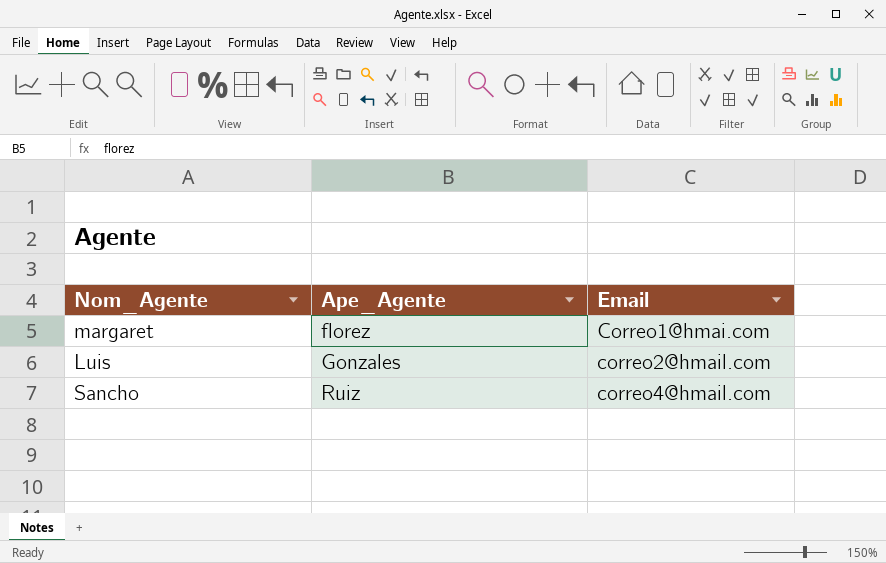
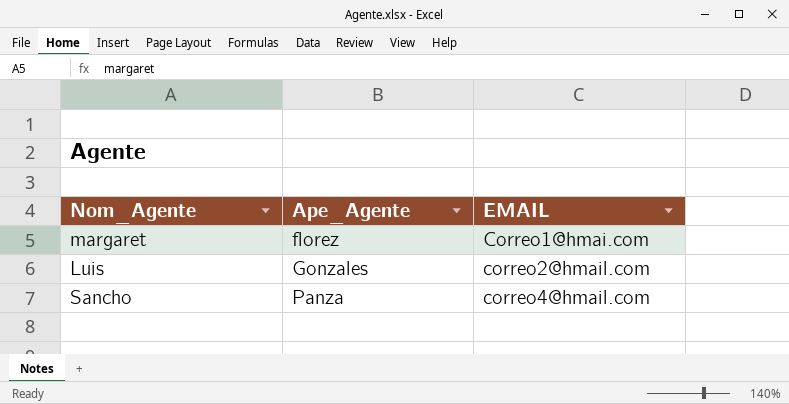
column name: Email -> EMAIL
Sancho | Ape_Agente: Ruiz -> Panza

